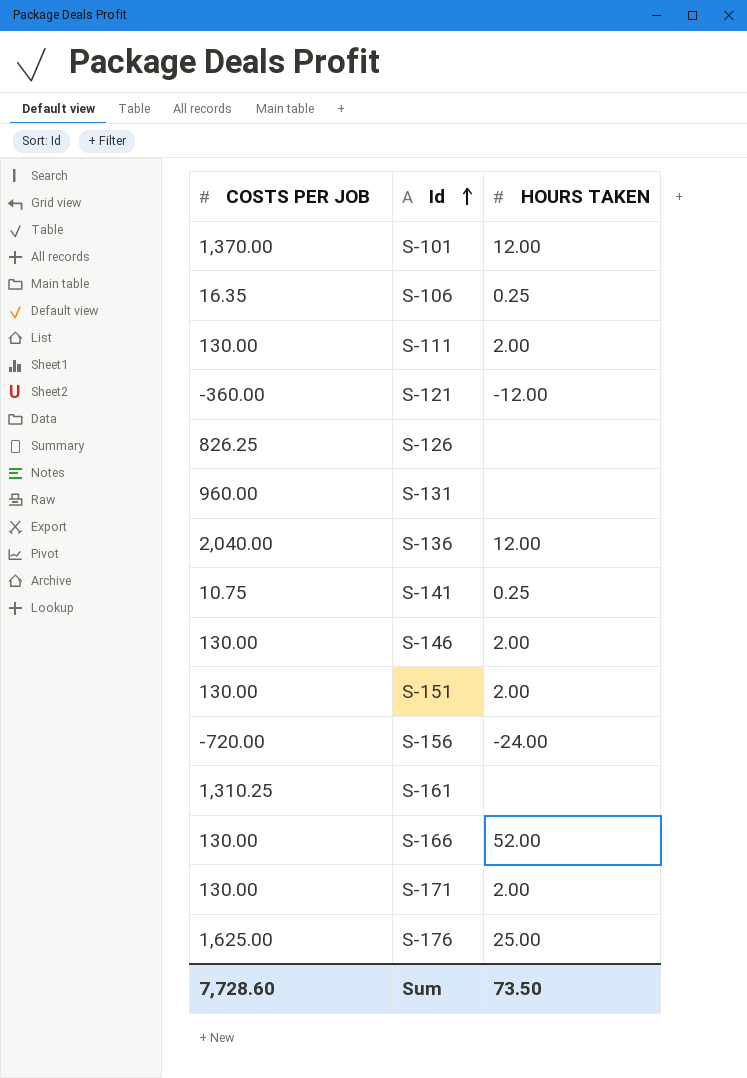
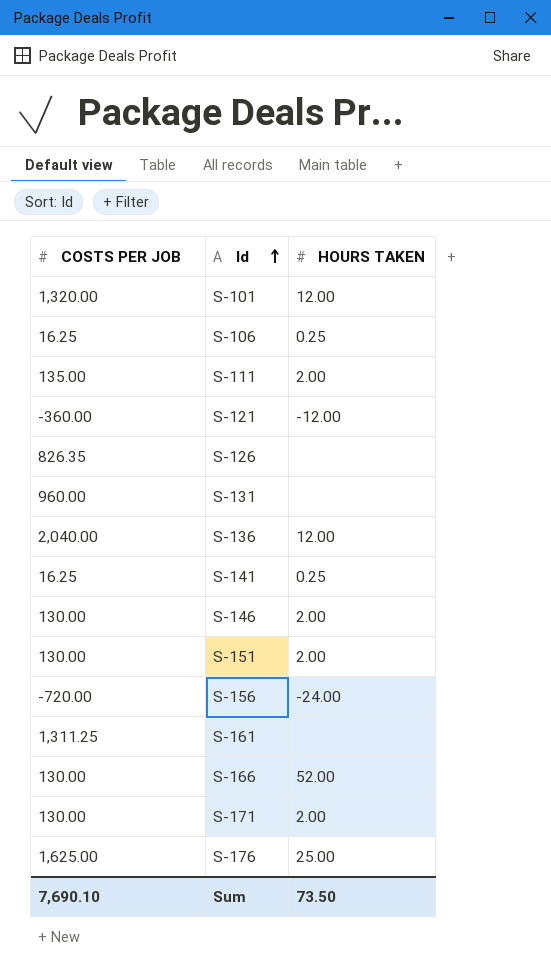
S-101 | COSTS PER JOB: 1,370.00 -> 1,320.00
S-106 | COSTS PER JOB: 16.35 -> 16.25
S-111 | COSTS PER JOB: 130.00 -> 135.00
S-126 | COSTS PER JOB: 826.25 -> 826.35
S-141 | COSTS PER JOB: 10.75 -> 16.25
S-161 | COSTS PER JOB: 1,310.25 -> 1,311.25
Sum | COSTS PER JOB: 7,728.60 -> 7,690.10

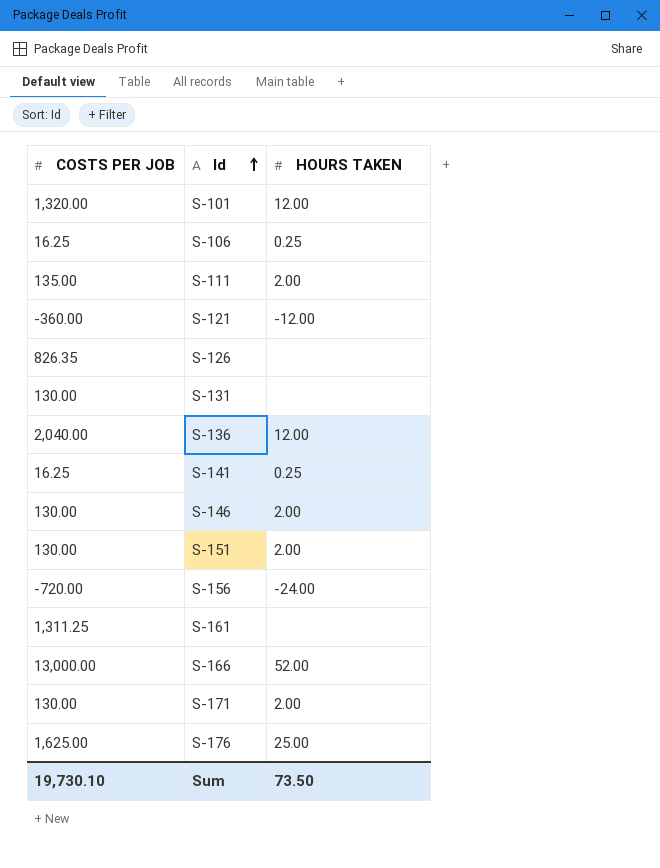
S-131 | COSTS PER JOB: 960.00 -> 130.00
S-166 | COSTS PER JOB: 130.00 -> 13,000.00
Sum | COSTS PER JOB: 7,690.10 -> 19,730.10

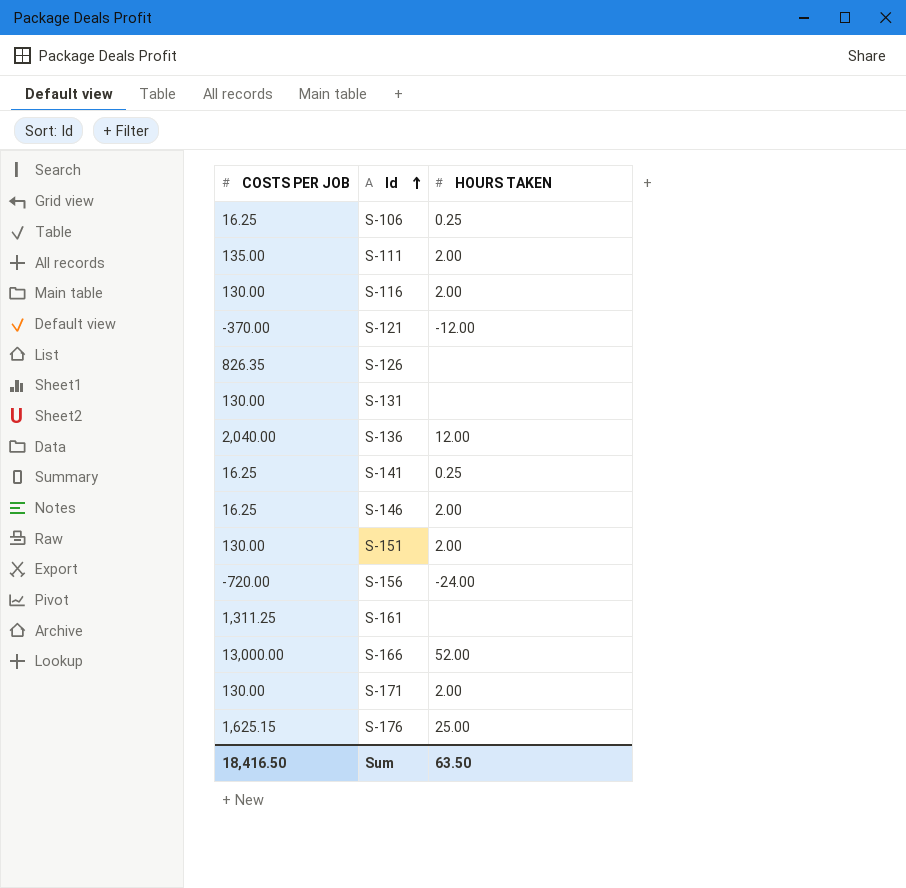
row S-101: 1,320.00 | 12.00 -> none
row S-116: none -> 130.00 | 2.00
S-121 | COSTS PER JOB: -360.00 -> -370.00
S-146 | COSTS PER JOB: 130.00 -> 16.25
S-176 | COSTS PER JOB: 1,625.00 -> 1,625.15
Sum | COSTS PER JOB: 19,730.10 -> 18,416.50
Sum | HOURS TAKEN: 73.50 -> 63.50

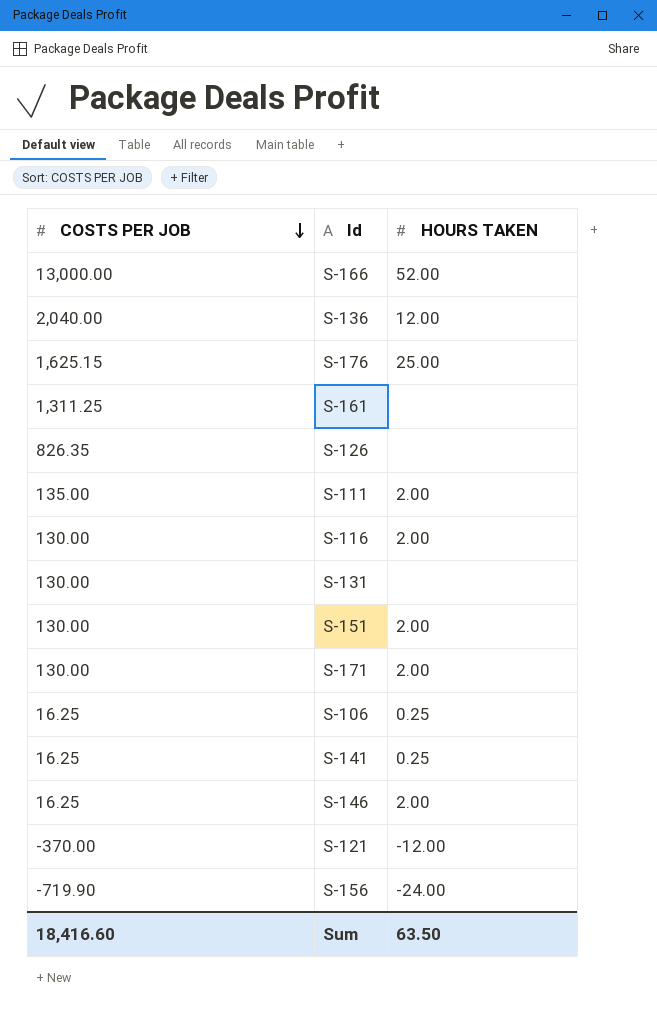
row order: Id ascending -> COSTS PER JOB descending
S-156 | COSTS PER JOB: -720.00 -> -719.90
Sum | COSTS PER JOB: 18,416.50 -> 18,416.60

